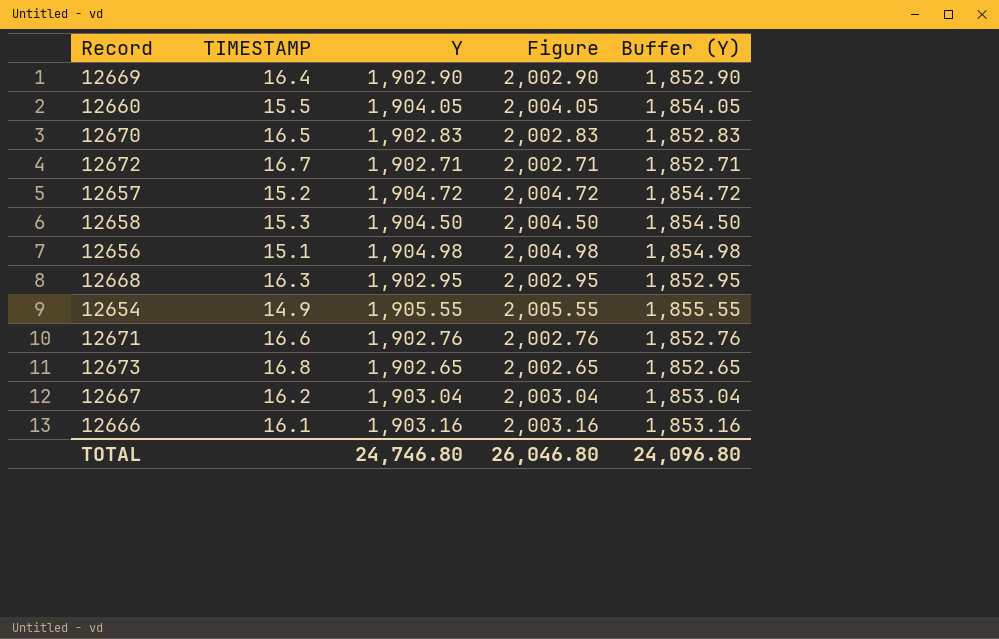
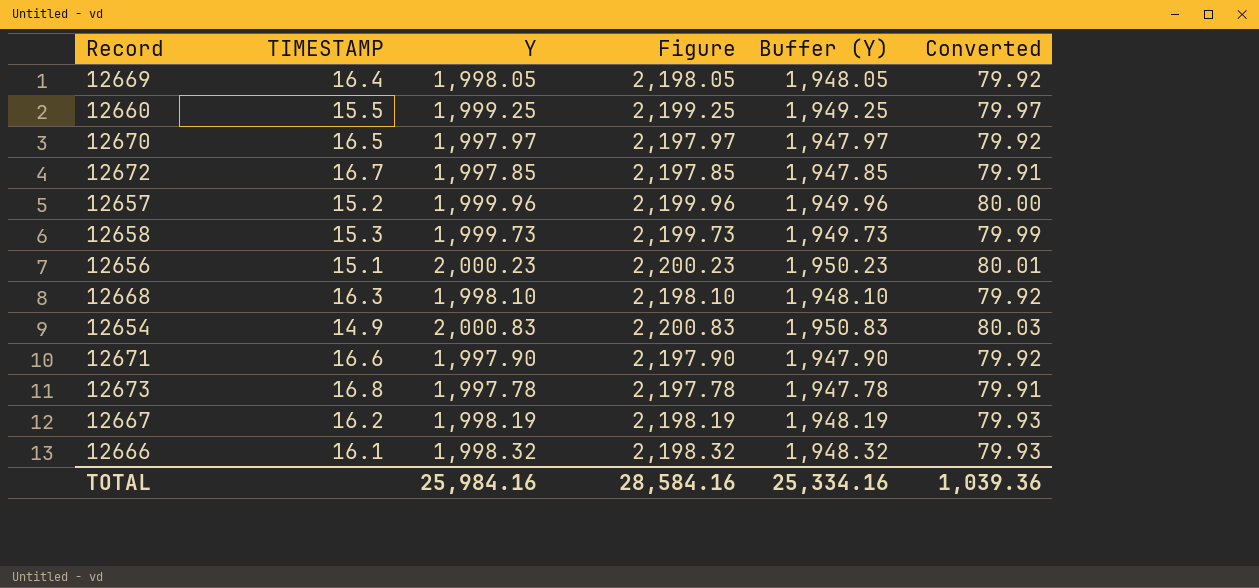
column Figure | formula: [Y] + 100 -> [Y] + 200
column Converted | formula: none -> [Y] * 0.04
12669 | Y: 1,902.90 -> 1,998.05
12669 | Buffer (Y): 1,852.90 -> 1,948.05
12660 | Y: 1,904.05 -> 1,999.25
12660 | Buffer (Y): 1,854.05 -> 1,949.25
12670 | Y: 1,902.83 -> 1,997.97
12670 | Buffer (Y): 1,852.83 -> 1,947.97
12672 | Y: 1,902.71 -> 1,997.85
12672 | Buffer (Y): 1,852.71 -> 1,947.85
12657 | Y: 1,904.72 -> 1,999.96
12657 | Buffer (Y): 1,854.72 -> 1,949.96
12658 | Y: 1,904.50 -> 1,999.73
12658 | Buffer (Y): 1,854.50 -> 1,949.73
12656 | Y: 1,904.98 -> 2,000.23
12656 | Buffer (Y): 1,854.98 -> 1,950.23
12668 | Y: 1,902.95 -> 1,998.10
12668 | Buffer (Y): 1,852.95 -> 1,948.10
12654 | Y: 1,905.55 -> 2,000.83
12654 | Buffer (Y): 1,855.55 -> 1,950.83
12671 | Y: 1,902.76 -> 1,997.90
12671 | Buffer (Y): 1,852.76 -> 1,947.90
12673 | Y: 1,902.65 -> 1,997.78
12673 | Buffer (Y): 1,852.65 -> 1,947.78
12667 | Y: 1,903.04 -> 1,998.19
12667 | Buffer (Y): 1,853.04 -> 1,948.19
12666 | Y: 1,903.16 -> 1,998.32
12666 | Buffer (Y): 1,853.16 -> 1,948.32
TOTAL | Y: 24,746.80 -> 25,984.16
TOTAL | Figure: 26,046.80 -> 28,584.16
TOTAL | Buffer (Y): 24,096.80 -> 25,334.16

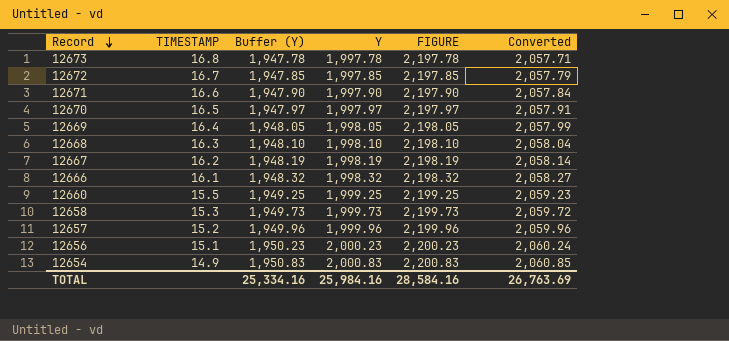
row order: none -> Record descending
column Buffer (Y) | position: 5 -> 3
column name: Figure -> FIGURE
column Converted | formula: [Y] * 0.04 -> [Y] * 1.03
TOTAL | Converted: 1,039.36 -> 26,763.69

